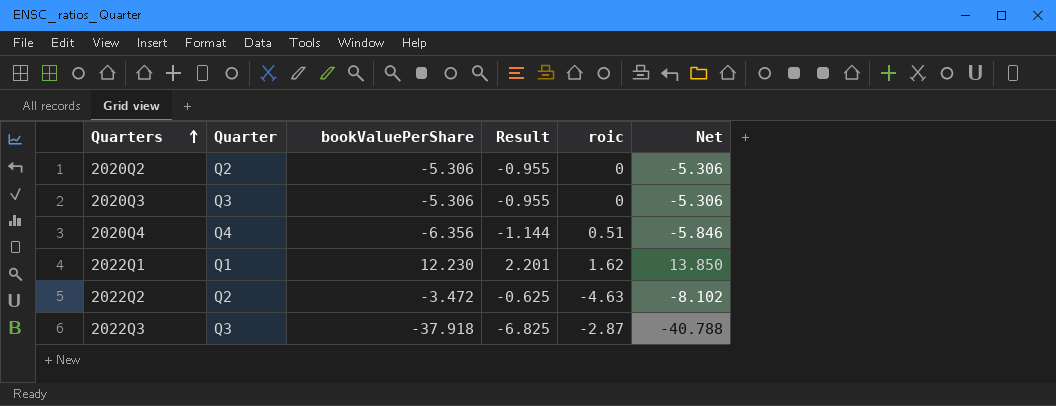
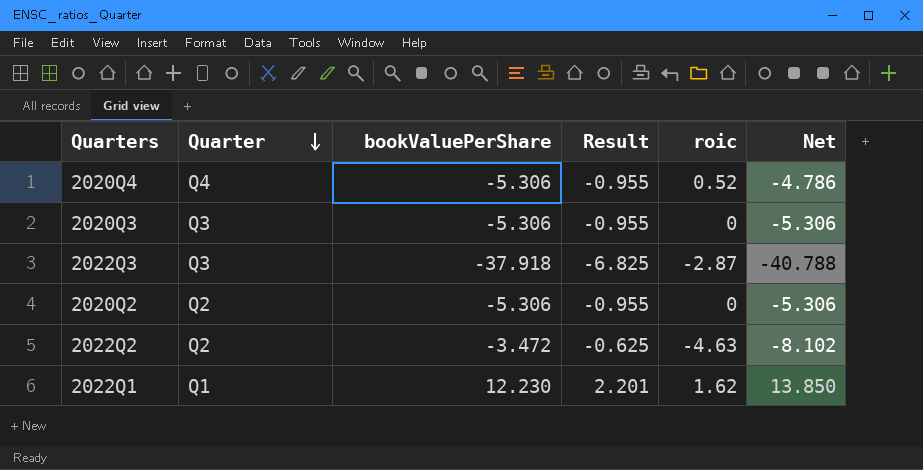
row order: Quarters ascending -> Quarter descending
2020Q4 | bookValuePerShare: -6.356 -> -5.306
2020Q4 | Result: -1.144 -> -0.955
2020Q4 | roic: 0.51 -> 0.52
2020Q4 | Net: -5.846 -> -4.786

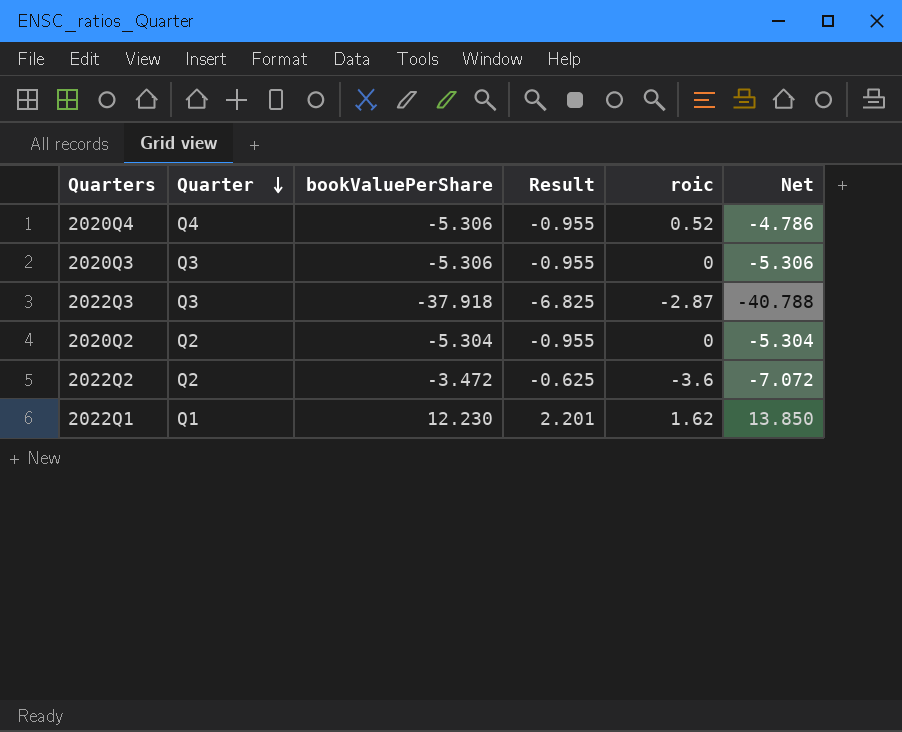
2020Q2 | bookValuePerShare: -5.306 -> -5.304
2020Q2 | Net: -5.306 -> -5.304
2022Q2 | roic: -4.63 -> -3.6
2022Q2 | Net: -8.102 -> -7.072

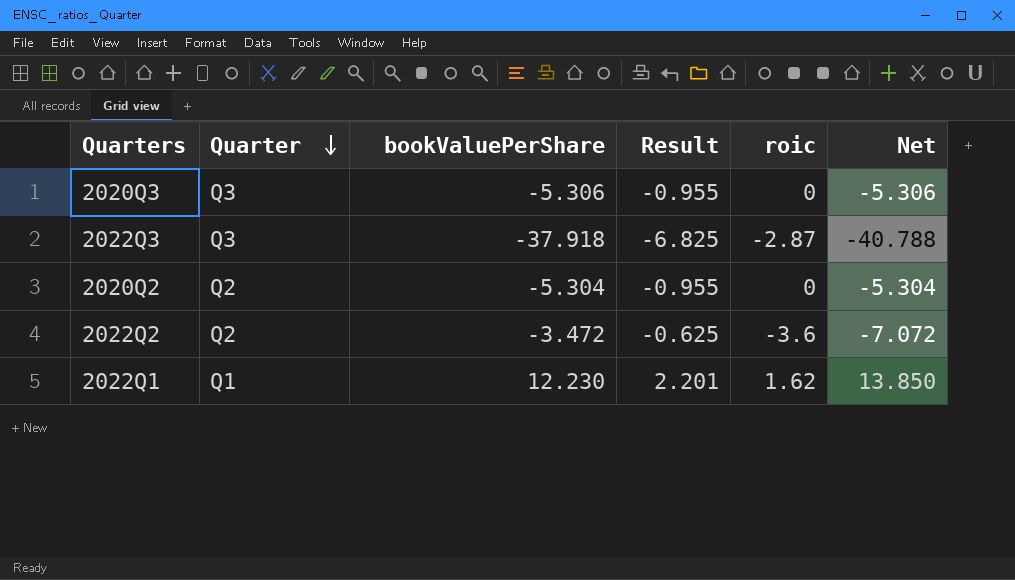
row 2020Q4: Q4 | -5.306 | -0.955 | 0.52 | -4.786 -> none

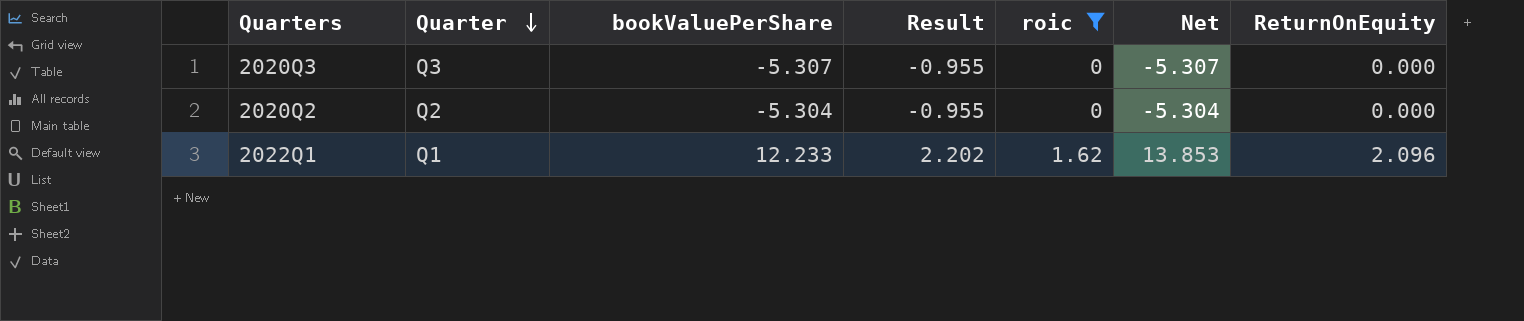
filter: none -> roic >= 0
column ReturnOnEquity | position: none -> 7
2020Q3 | bookValuePerShare: -5.306 -> -5.307
2020Q3 | Net: -5.306 -> -5.307
2022Q1 | bookValuePerShare: 12.230 -> 12.233
2022Q1 | Result: 2.201 -> 2.202
2022Q1 | Net: 13.850 -> 13.853

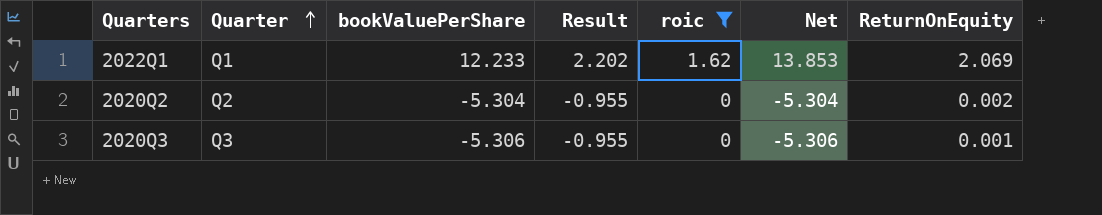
row order: Quarter descending -> Quarter ascending
2022Q1 | ReturnOnEquity: 2.096 -> 2.069
2020Q2 | ReturnOnEquity: 0.000 -> 0.002
2020Q3 | bookValuePerShare: -5.307 -> -5.306
2020Q3 | Net: -5.307 -> -5.306
2020Q3 | ReturnOnEquity: 0.000 -> 0.001

